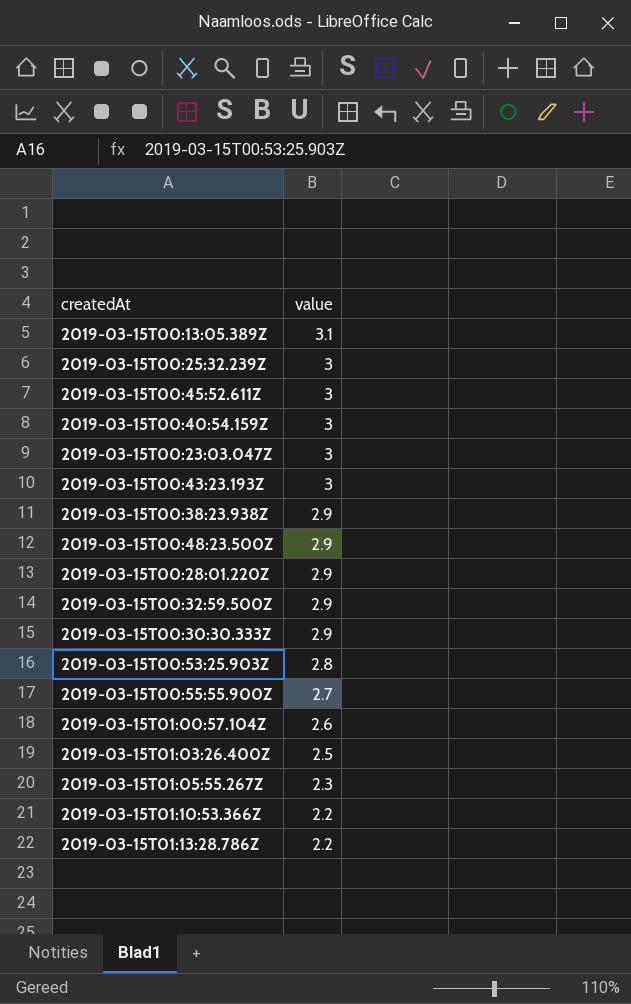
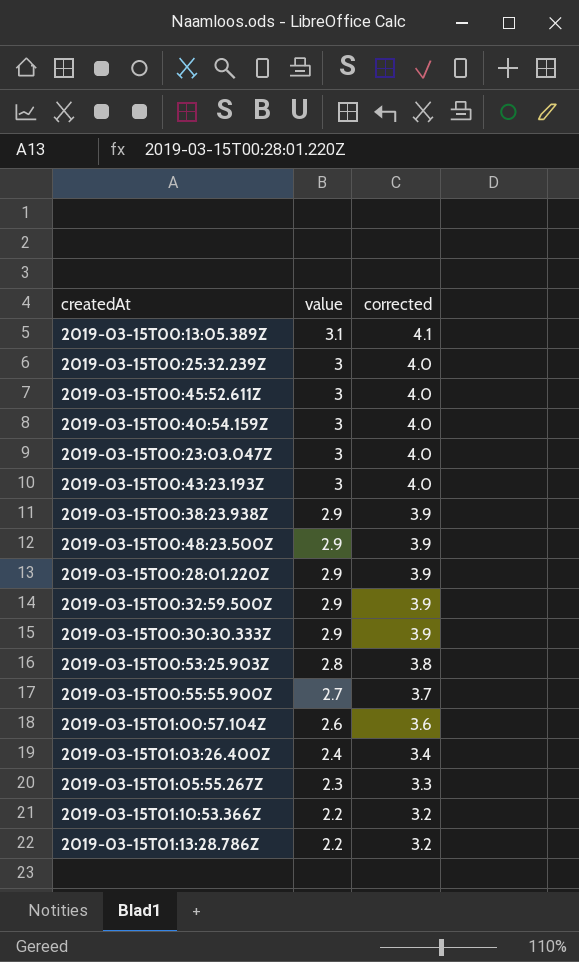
column corrected | formula: none -> [value] + 1
2019-03-15T01:03:26.400Z | value: 2.5 -> 2.4

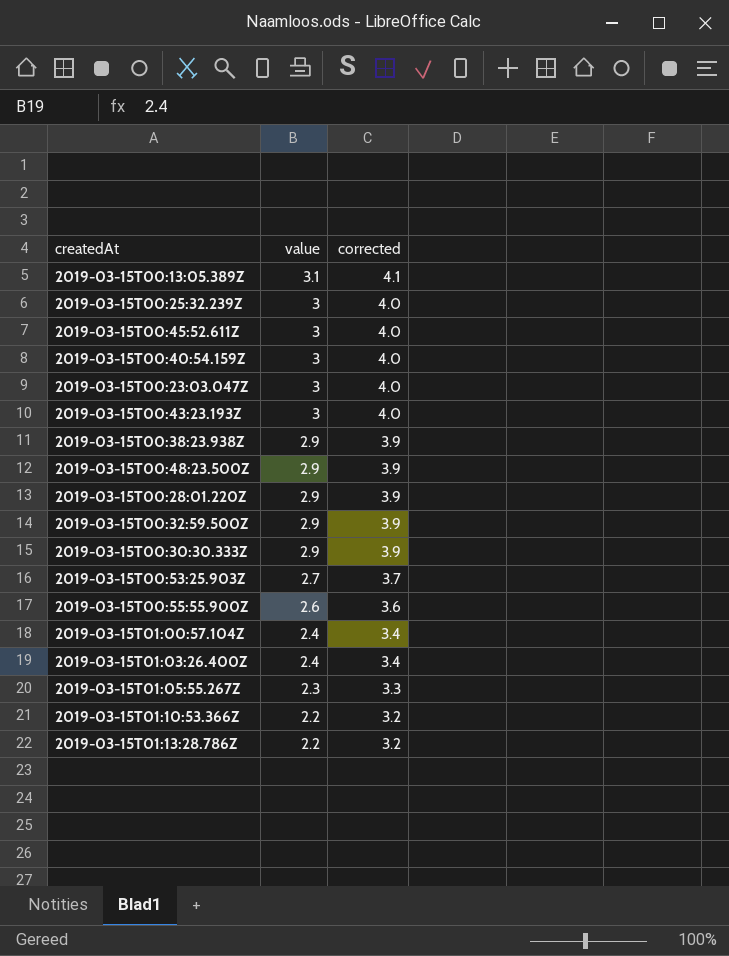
2019-03-15T00:53:25.903Z | value: 2.8 -> 2.7
2019-03-15T00:53:25.903Z | corrected: 3.8 -> 3.7
2019-03-15T00:55:55.900Z | value: 2.7 -> 2.6
2019-03-15T00:55:55.900Z | corrected: 3.7 -> 3.6
2019-03-15T01:00:57.104Z | value: 2.6 -> 2.4
2019-03-15T01:00:57.104Z | corrected: 3.6 -> 3.4

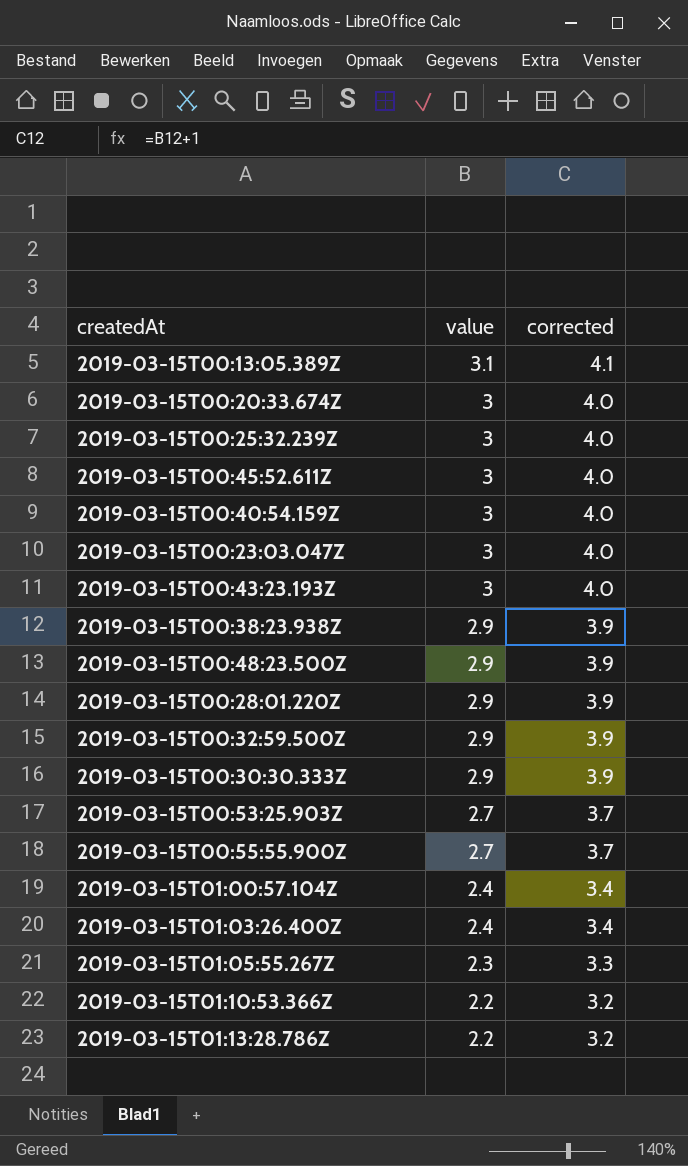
row 2019-03-15T00:20:33.674Z: none -> 3 | 4.0
2019-03-15T00:55:55.900Z | value: 2.6 -> 2.7
2019-03-15T00:55:55.900Z | corrected: 3.6 -> 3.7

